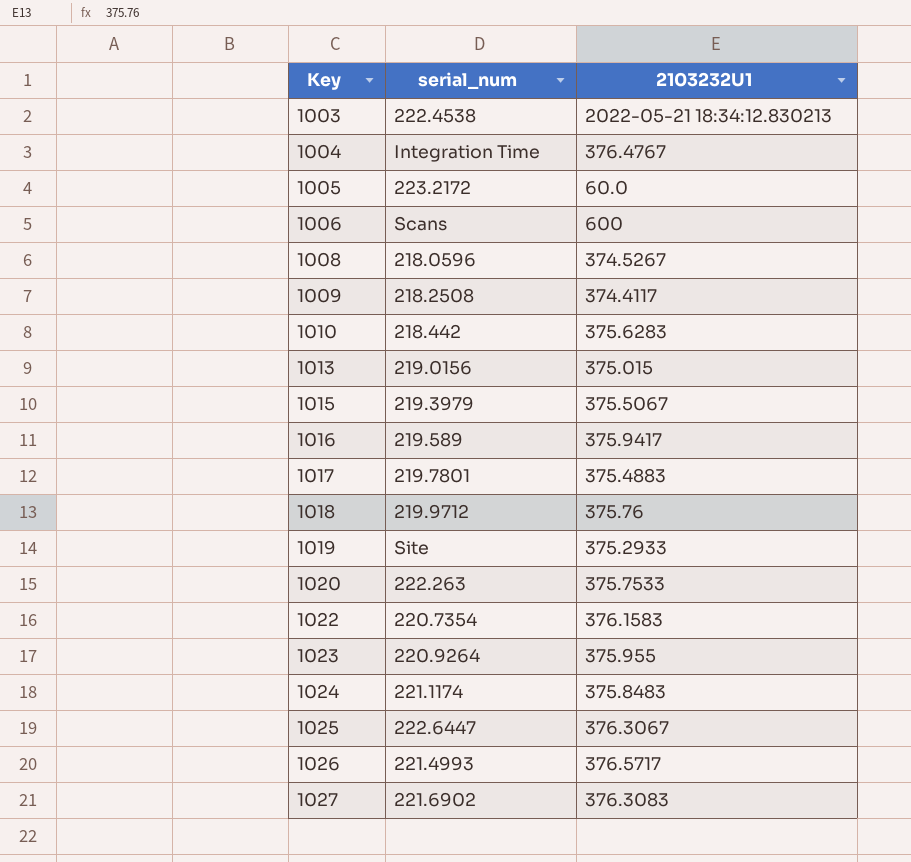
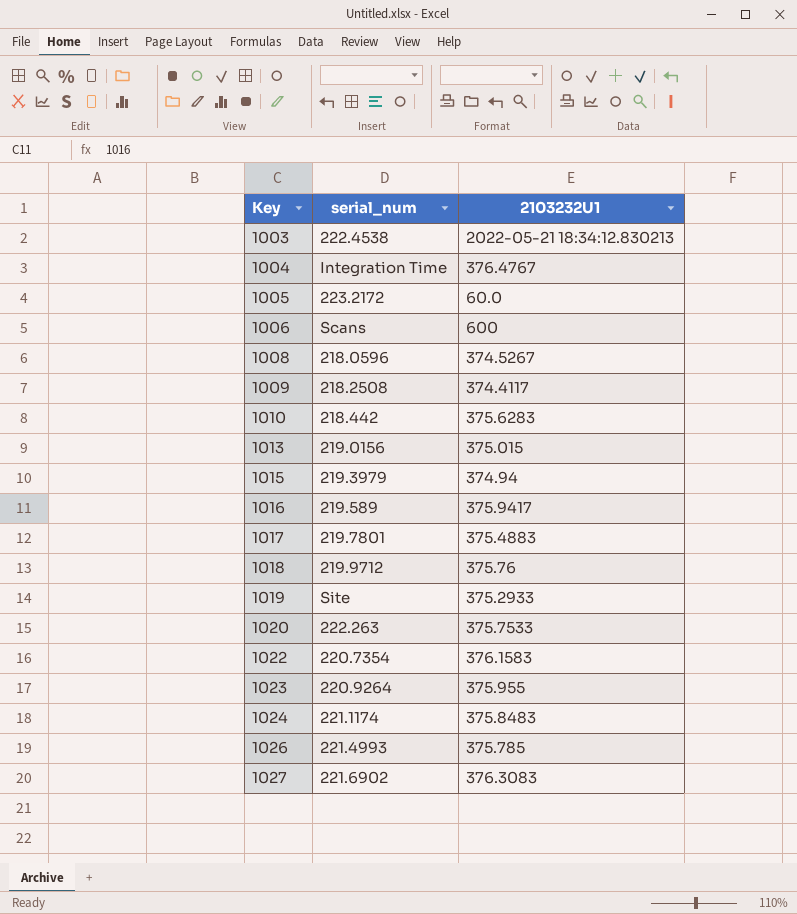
row 1025: 222.6447 | 376.3067 -> none
1015 | 2103232U1: 375.5067 -> 374.94
1026 | 2103232U1: 376.5717 -> 375.785

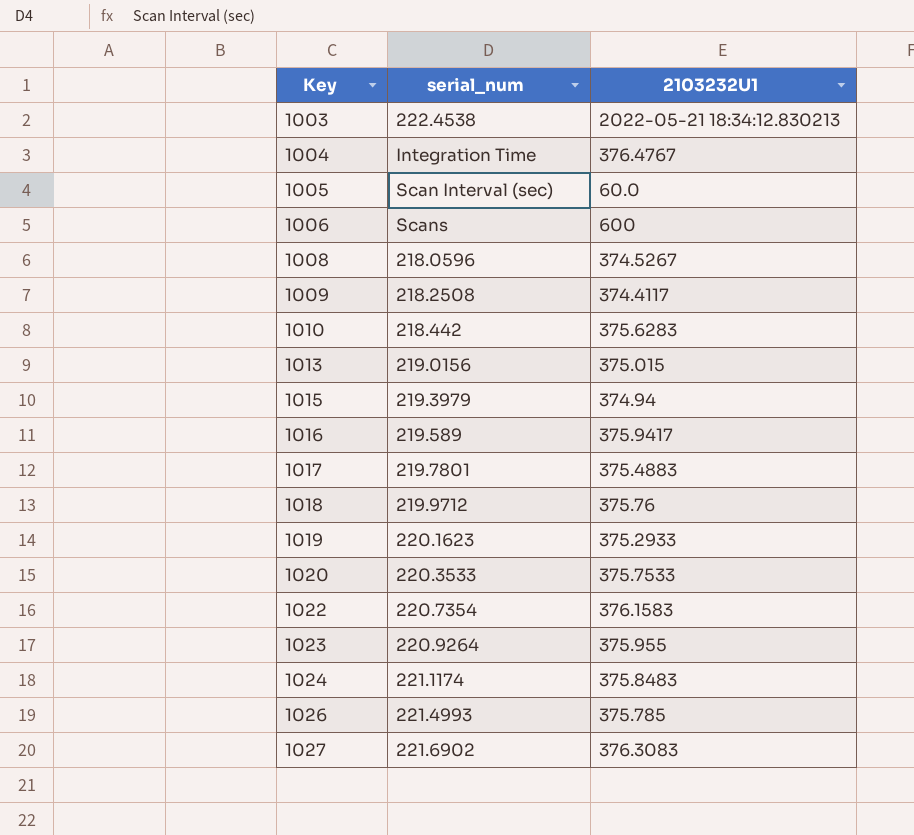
1005 | serial_num: 223.2172 -> Scan Interval (sec)
1019 | serial_num: Site -> 220.1623
1020 | serial_num: 222.263 -> 220.3533

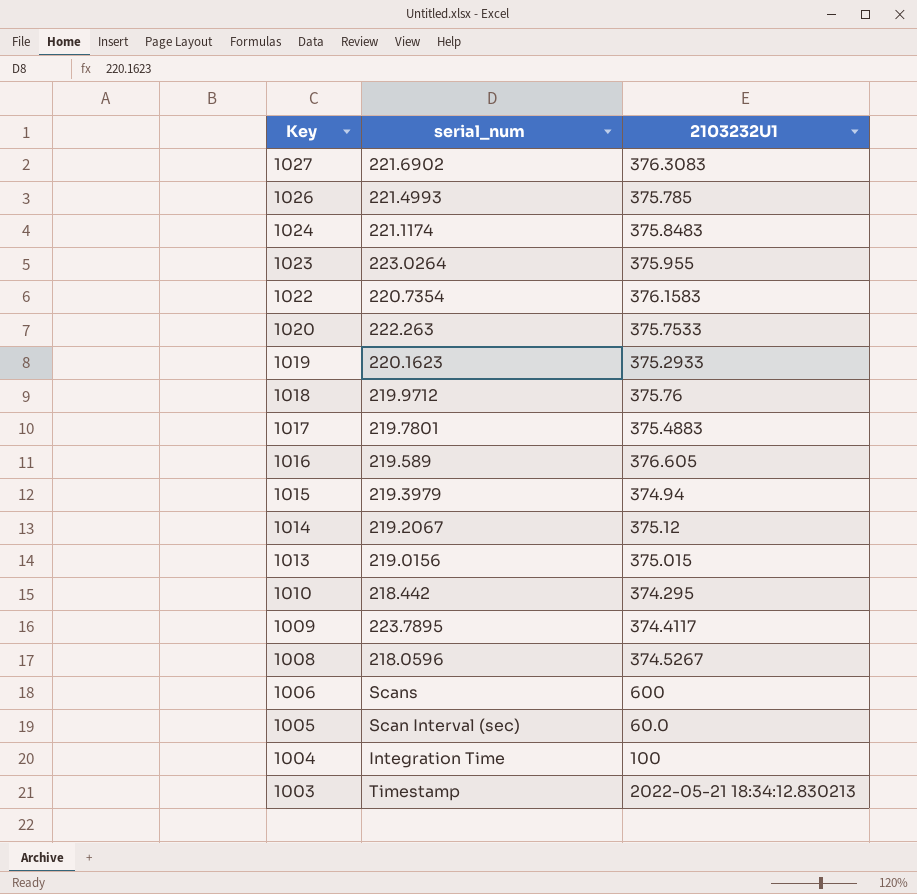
row order: Key ascending -> Key descending
1023 | serial_num: 220.9264 -> 223.0264
1020 | serial_num: 220.3533 -> 222.263
1016 | 2103232U1: 375.9417 -> 376.605
row 1014: none -> 219.2067 | 375.12
1010 | 2103232U1: 375.6283 -> 374.295
1009 | serial_num: 218.2508 -> 223.7895
1004 | 2103232U1: 376.4767 -> 100
1003 | serial_num: 222.4538 -> Timestamp

